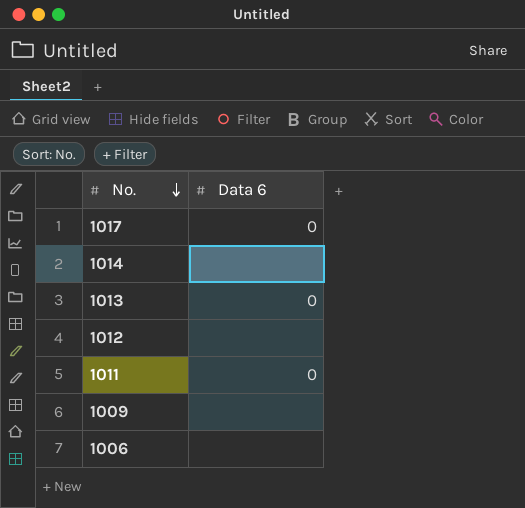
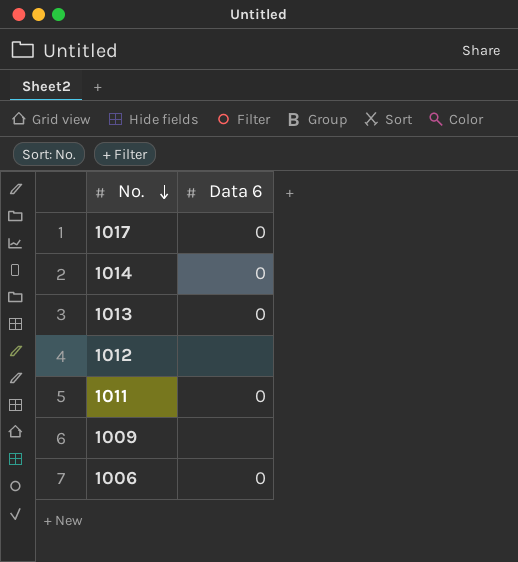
1014 | Data 6: none -> 0
1006 | Data 6: none -> 0

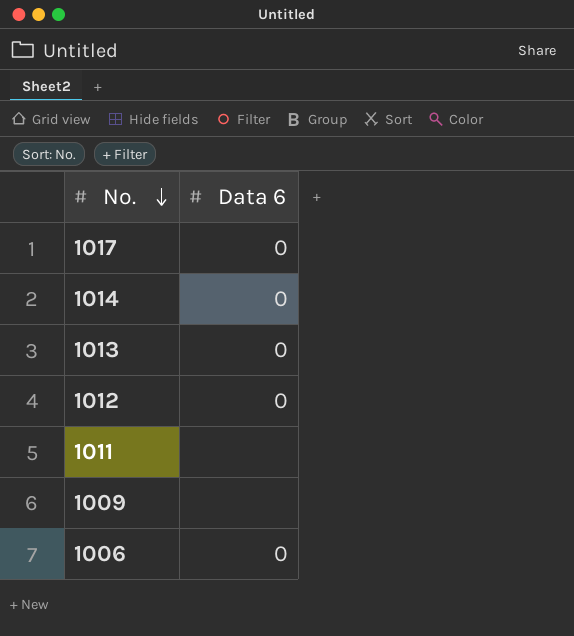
1012 | Data 6: none -> 0
1011 | Data 6: 0 -> none

